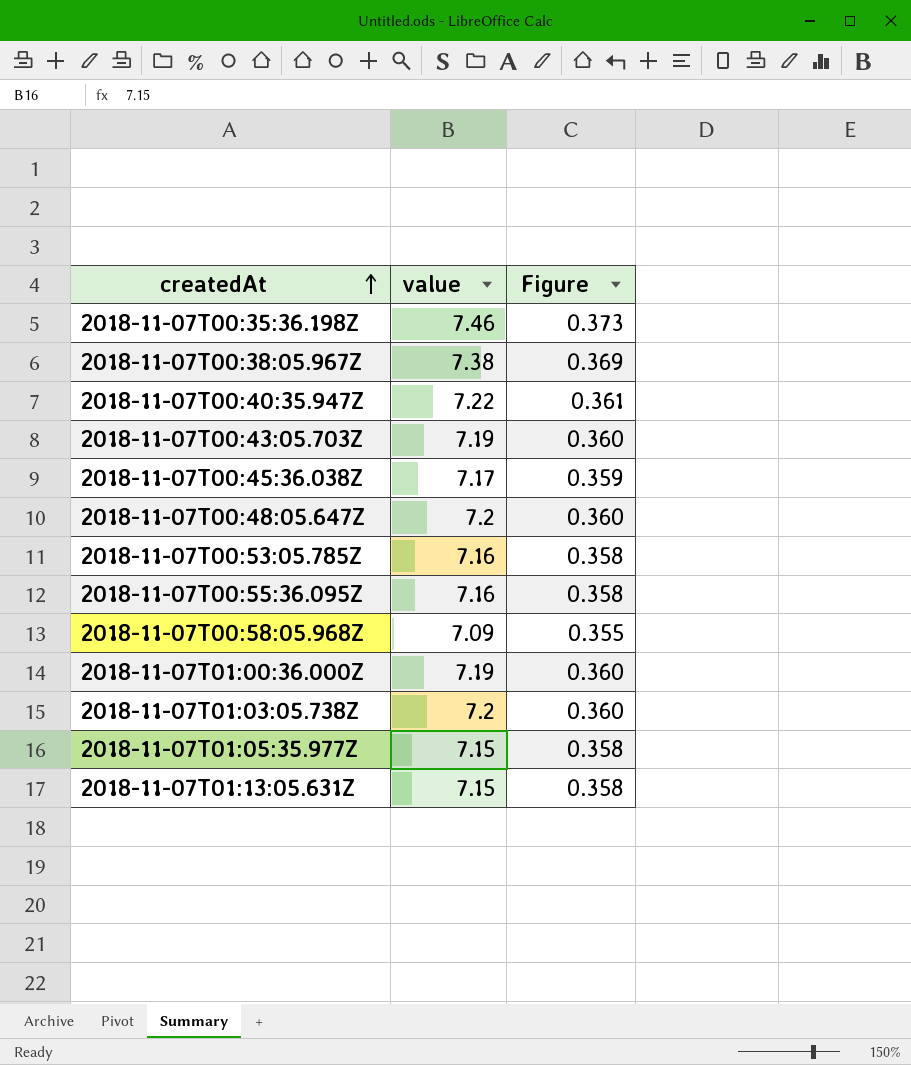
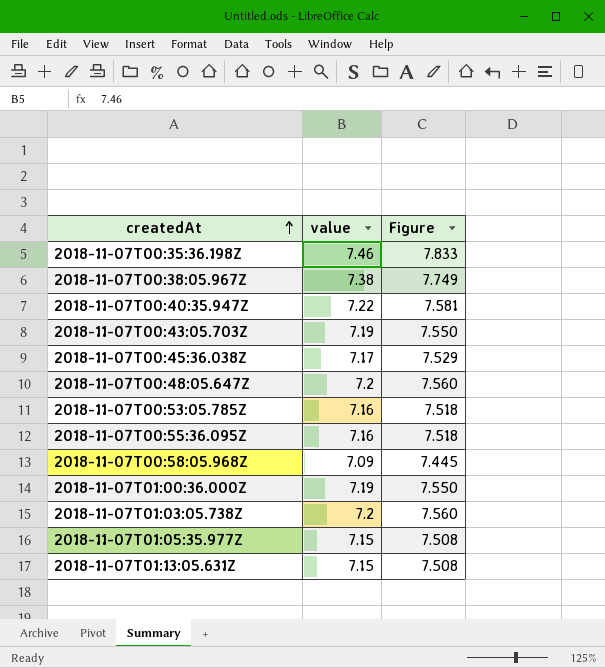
column Figure | formula: [value] * 0.05 -> [value] * 1.05

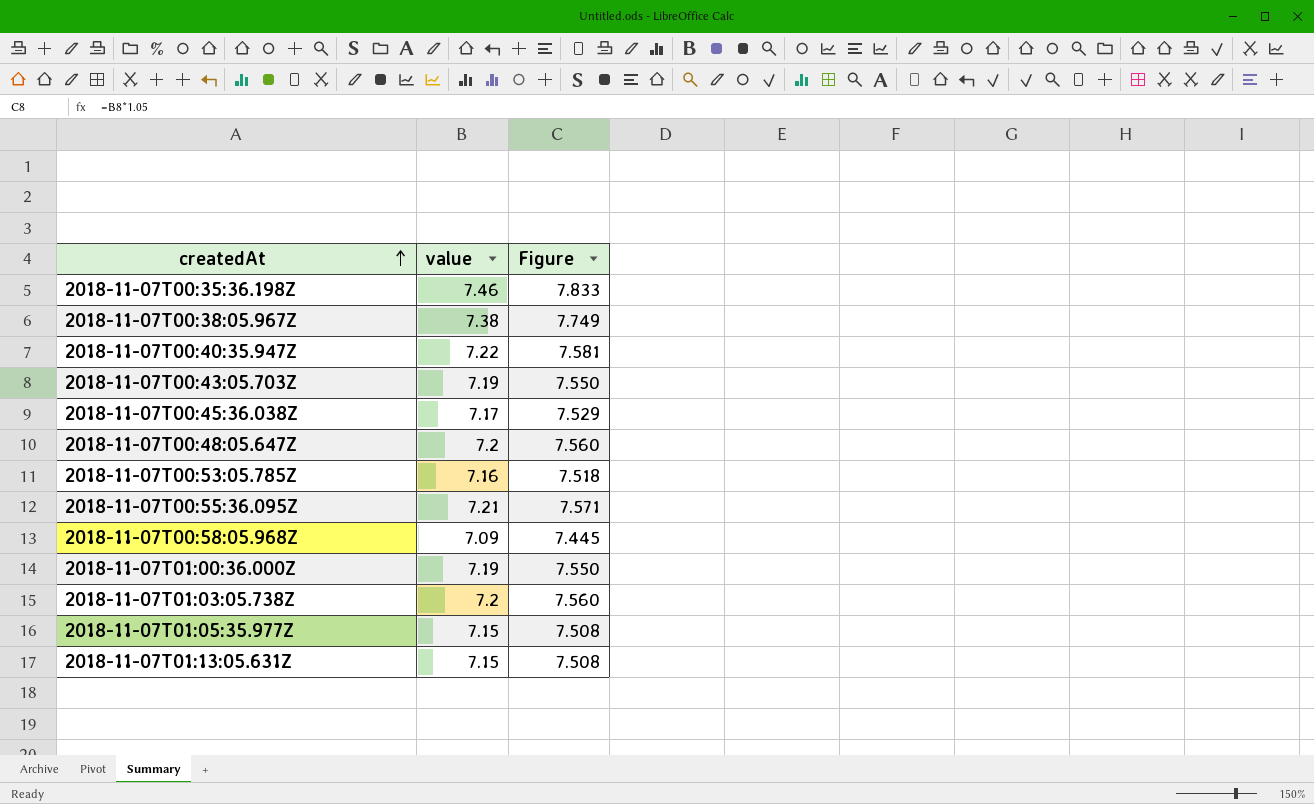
2018-11-07T00:55:36.095Z | value: 7.16 -> 7.21
2018-11-07T00:55:36.095Z | Figure: 7.518 -> 7.571

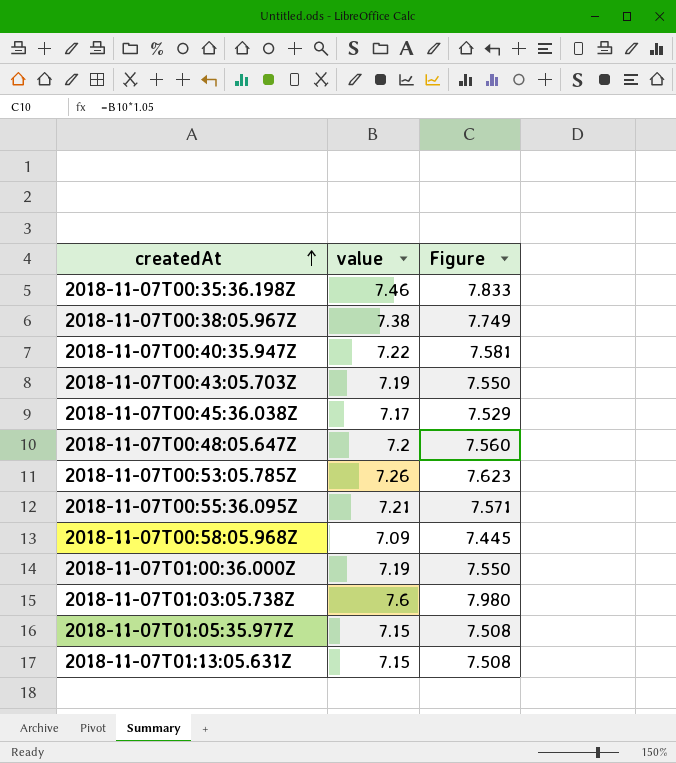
2018-11-07T00:53:05.785Z | value: 7.16 -> 7.26
2018-11-07T00:53:05.785Z | Figure: 7.518 -> 7.623
2018-11-07T01:03:05.738Z | value: 7.2 -> 7.6
2018-11-07T01:03:05.738Z | Figure: 7.560 -> 7.980

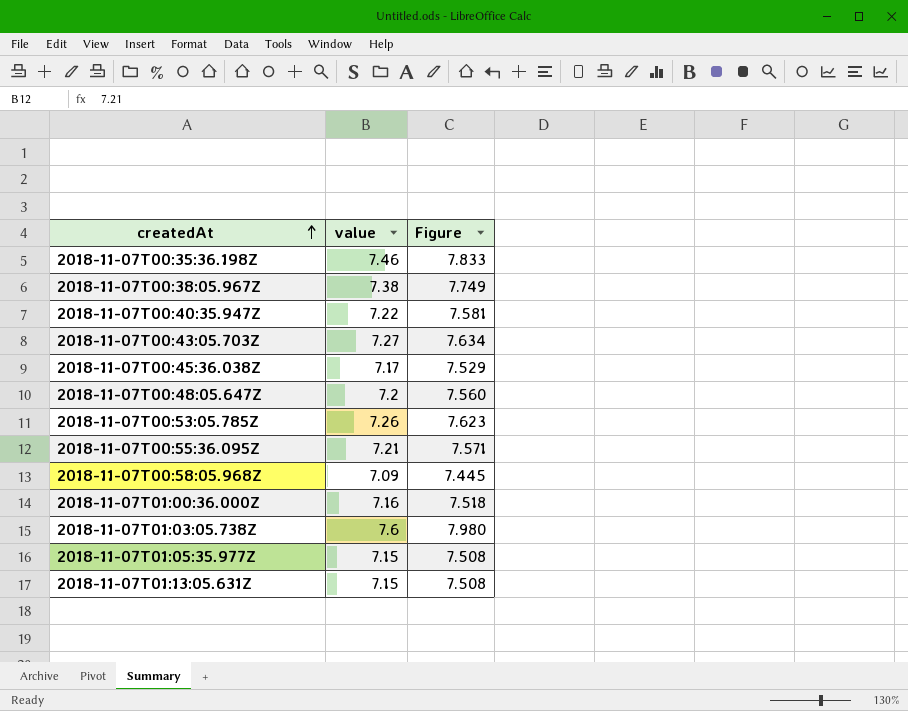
2018-11-07T00:43:05.703Z | value: 7.19 -> 7.27
2018-11-07T00:43:05.703Z | Figure: 7.550 -> 7.634
2018-11-07T01:00:36.000Z | value: 7.19 -> 7.16
2018-11-07T01:00:36.000Z | Figure: 7.550 -> 7.518

